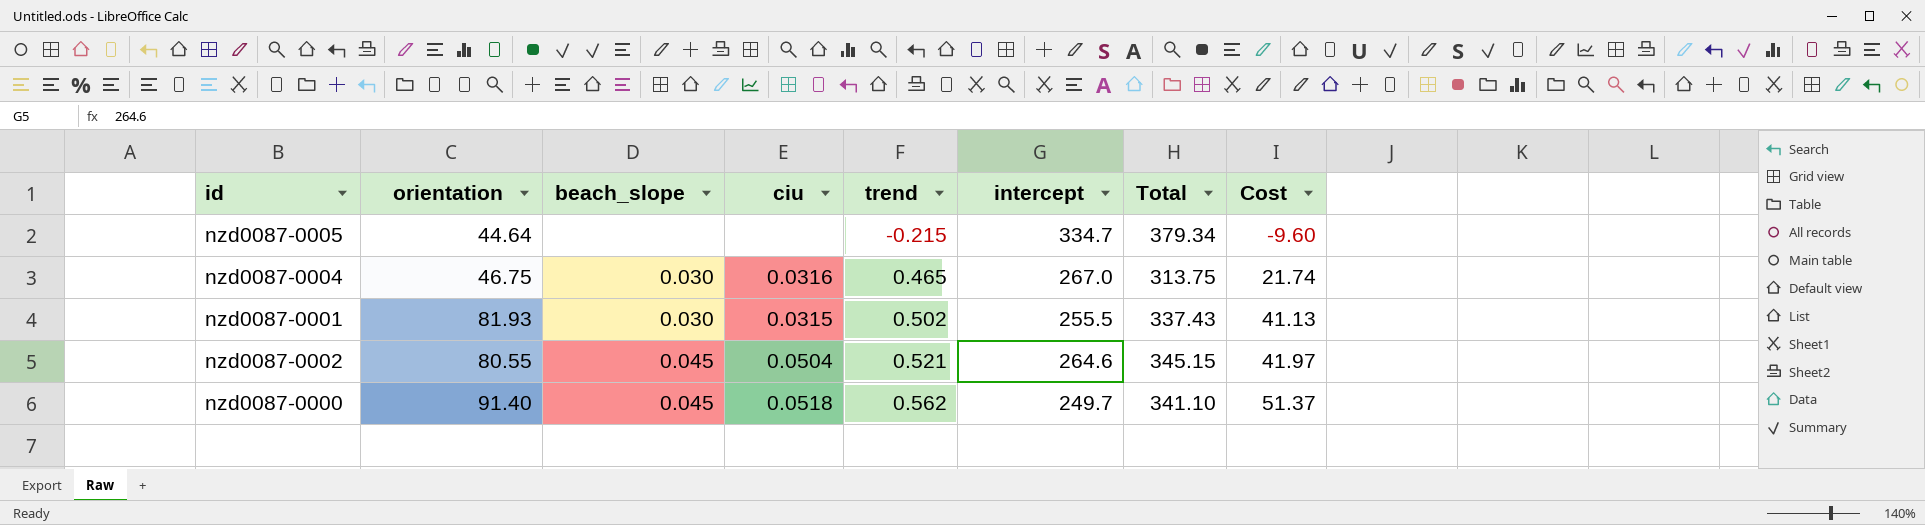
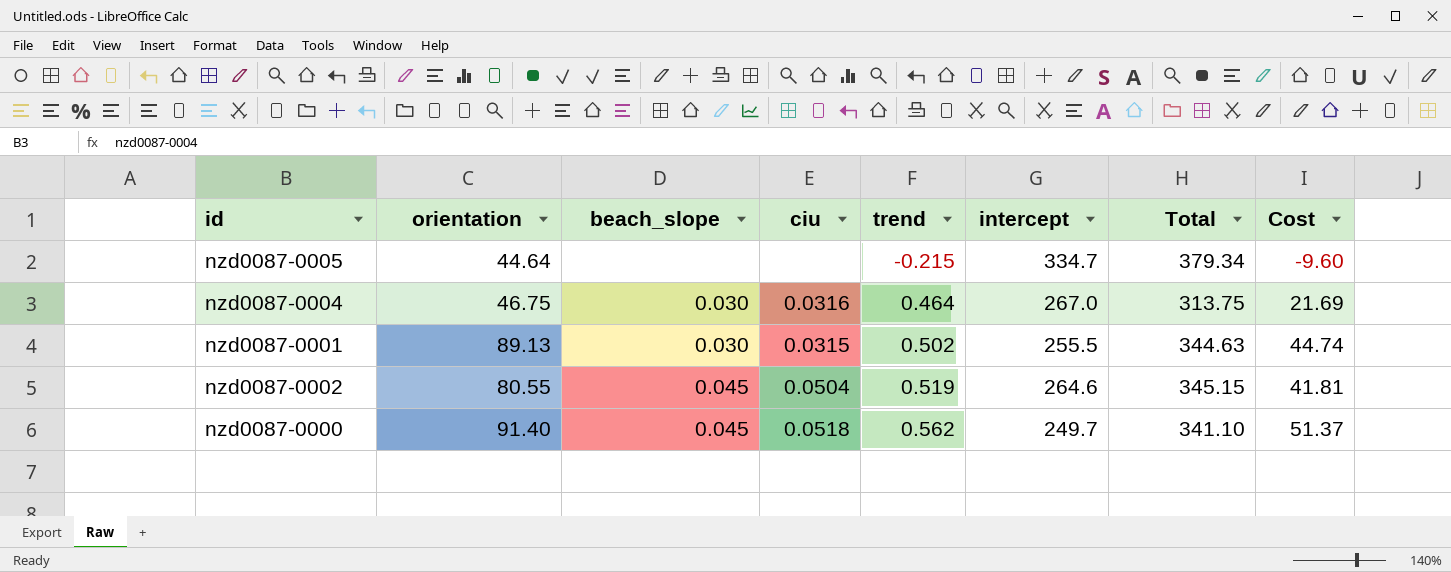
nzd0087-0004 | trend: 0.465 -> 0.464
nzd0087-0004 | Cost: 21.74 -> 21.69
nzd0087-0001 | orientation: 81.93 -> 89.13
nzd0087-0001 | Total: 337.43 -> 344.63
nzd0087-0001 | Cost: 41.13 -> 44.74
nzd0087-0002 | trend: 0.521 -> 0.519
nzd0087-0002 | Cost: 41.97 -> 41.81

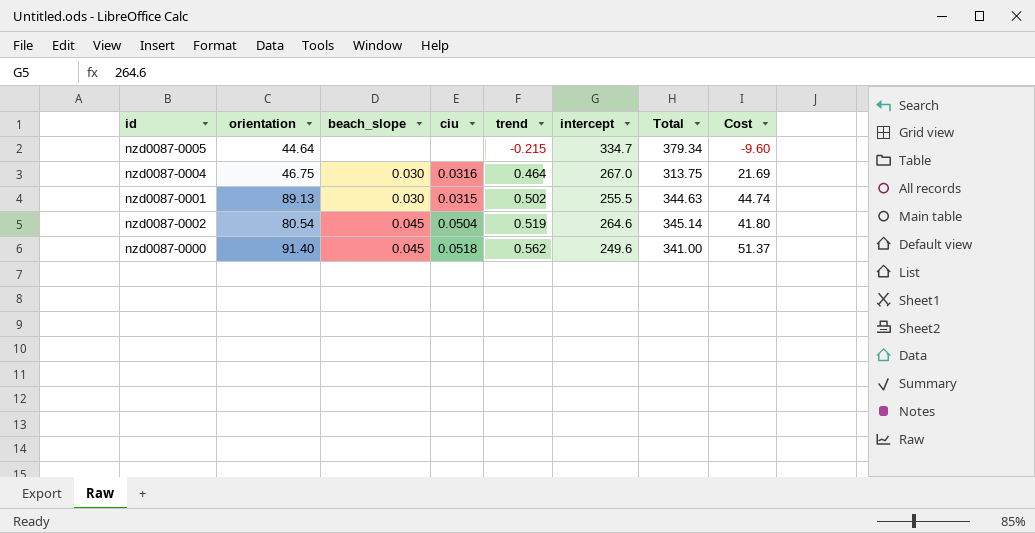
nzd0087-0002 | orientation: 80.55 -> 80.54
nzd0087-0002 | Total: 345.15 -> 345.14
nzd0087-0002 | Cost: 41.81 -> 41.80
nzd0087-0000 | intercept: 249.7 -> 249.6
nzd0087-0000 | Total: 341.10 -> 341.00

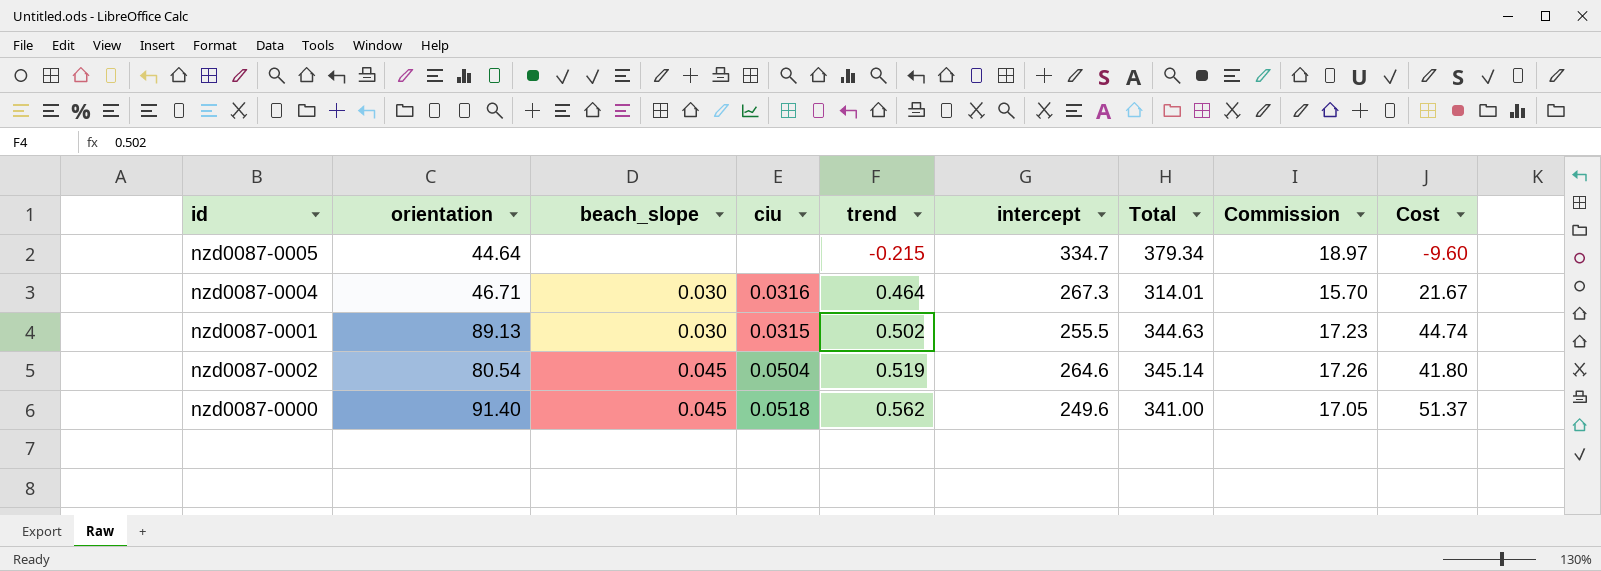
column Commission | formula: none -> [Total] * 0.05
nzd0087-0004 | orientation: 46.75 -> 46.71
nzd0087-0004 | intercept: 267.0 -> 267.3
nzd0087-0004 | Total: 313.75 -> 314.01
nzd0087-0004 | Cost: 21.69 -> 21.67

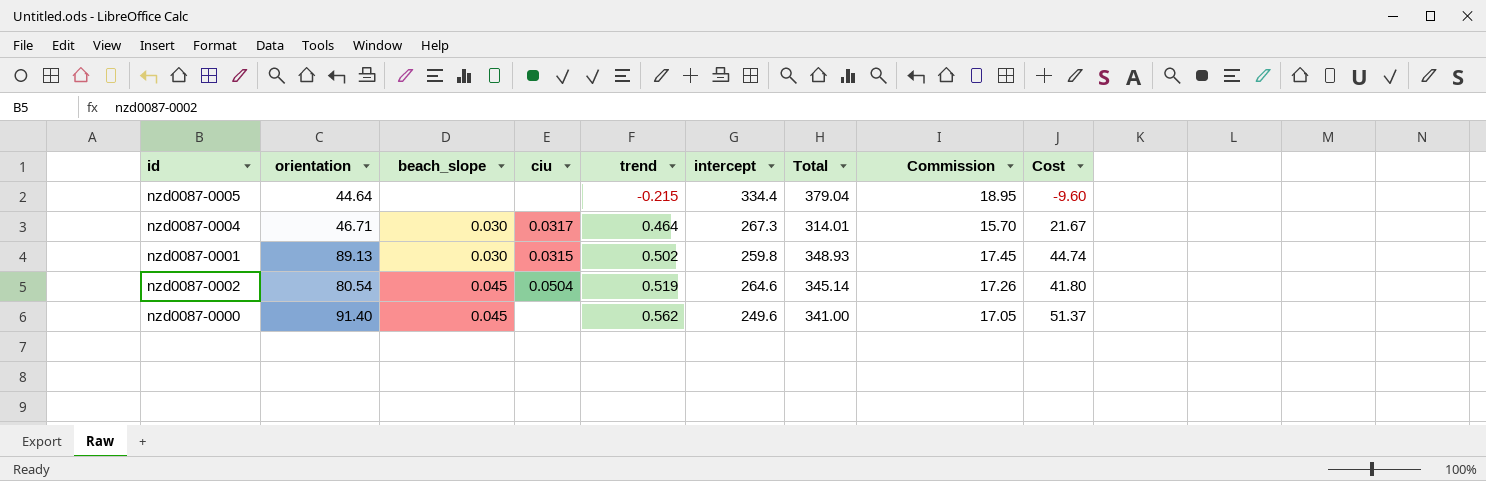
nzd0087-0005 | intercept: 334.7 -> 334.4
nzd0087-0005 | Total: 379.34 -> 379.04
nzd0087-0005 | Commission: 18.97 -> 18.95
nzd0087-0004 | ciu: 0.0316 -> 0.0317
nzd0087-0001 | intercept: 255.5 -> 259.8
nzd0087-0001 | Total: 344.63 -> 348.93
nzd0087-0001 | Commission: 17.23 -> 17.45
nzd0087-0000 | ciu: 0.0518 -> none

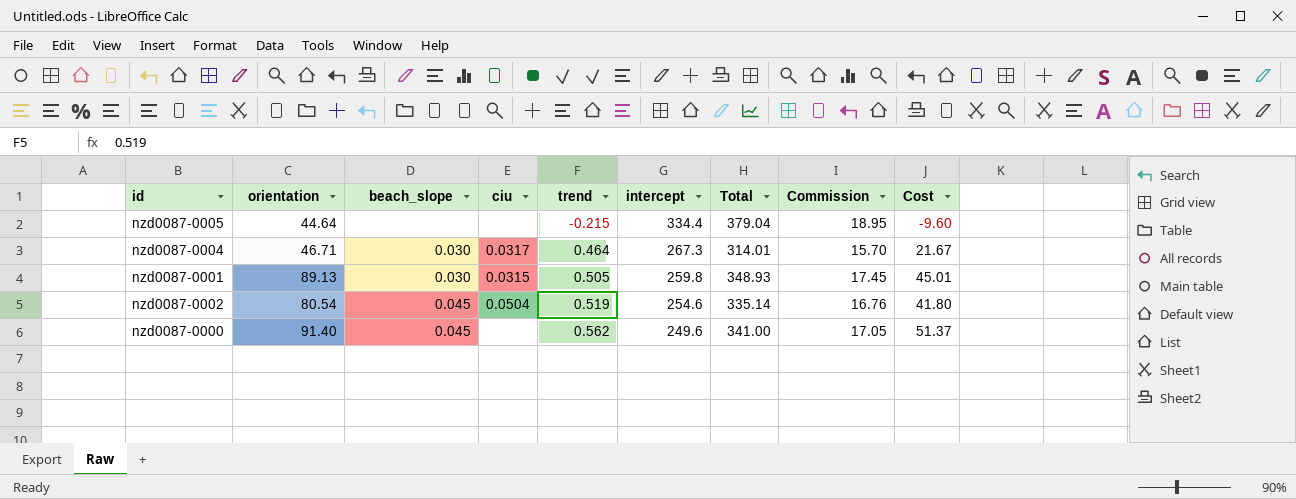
nzd0087-0001 | trend: 0.502 -> 0.505
nzd0087-0001 | Cost: 44.74 -> 45.01
nzd0087-0002 | intercept: 264.6 -> 254.6
nzd0087-0002 | Total: 345.14 -> 335.14
nzd0087-0002 | Commission: 17.26 -> 16.76

